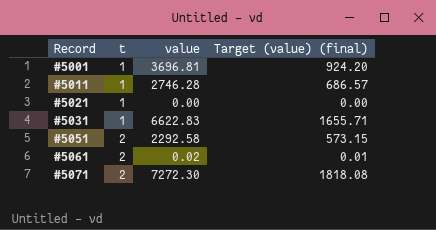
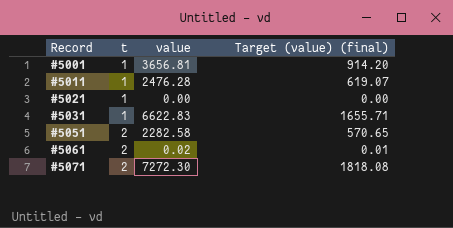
#5001 | value: 3696.81 -> 3656.81
#5001 | Target (value) (final): 924.20 -> 914.20
#5011 | value: 2746.28 -> 2476.28
#5011 | Target (value) (final): 686.57 -> 619.07
#5051 | value: 2292.58 -> 2282.58
#5051 | Target (value) (final): 573.15 -> 570.65

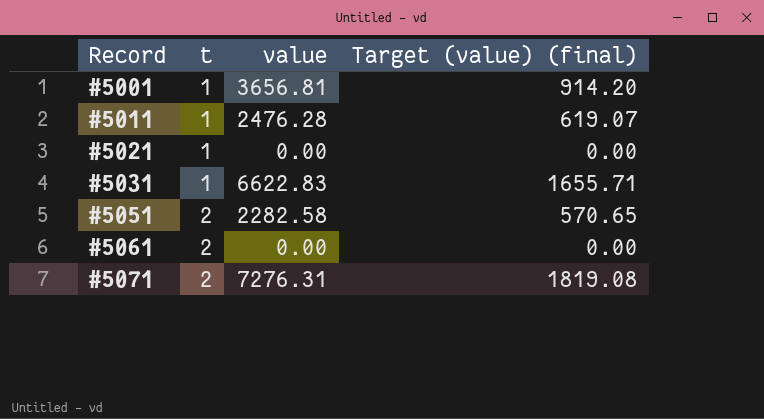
#5061 | value: 0.02 -> 0.00
#5061 | Target (value) (final): 0.01 -> 0.00
#5071 | value: 7272.30 -> 7276.31
#5071 | Target (value) (final): 1818.08 -> 1819.08

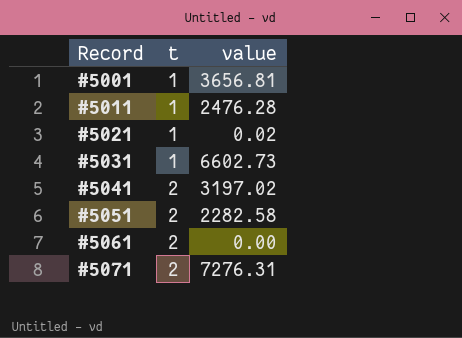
column Target (value) (final) | formula: [value] * 0.25 -> none
#5021 | value: 0.00 -> 0.02
#5031 | value: 6622.83 -> 6602.73
row #5041: none -> 2 | 3197.02

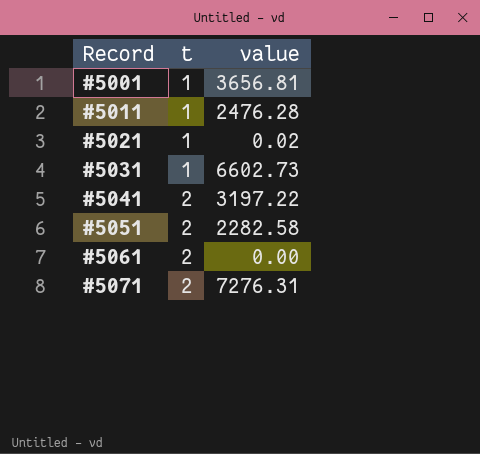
#5041 | value: 3197.02 -> 3197.22

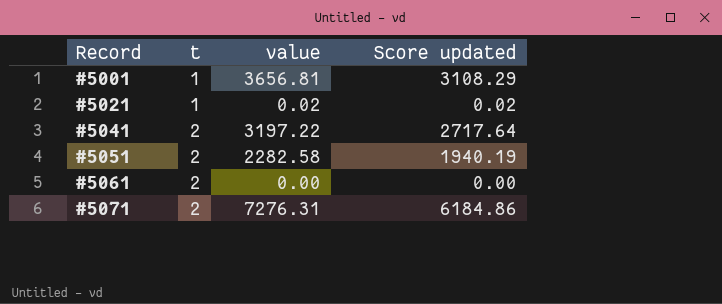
column Score updated | formula: none -> [value] * 0.85
row #5011: 1 | 2476.28 -> none
row #5031: 1 | 6602.73 -> none

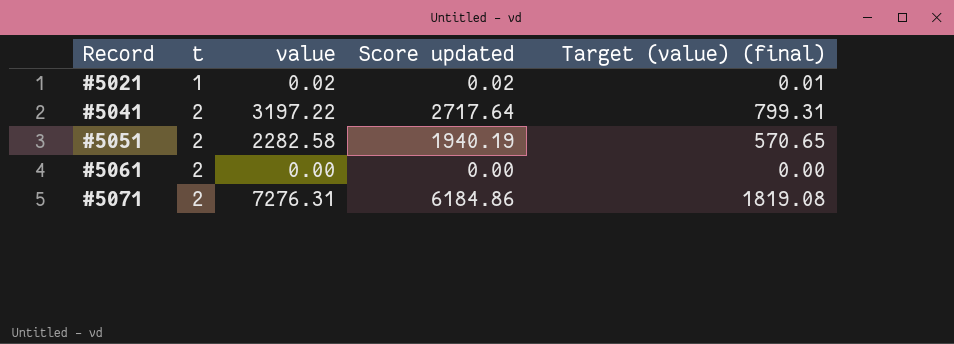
column Target (value) (final) | formula: none -> [value] * 0.25
row #5001: 1 | 3656.81 | 3108.29 -> none

